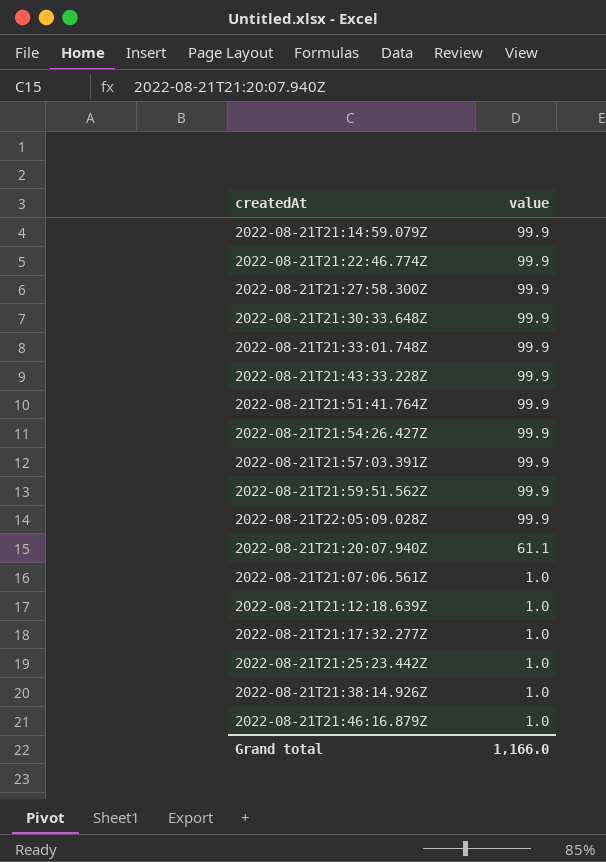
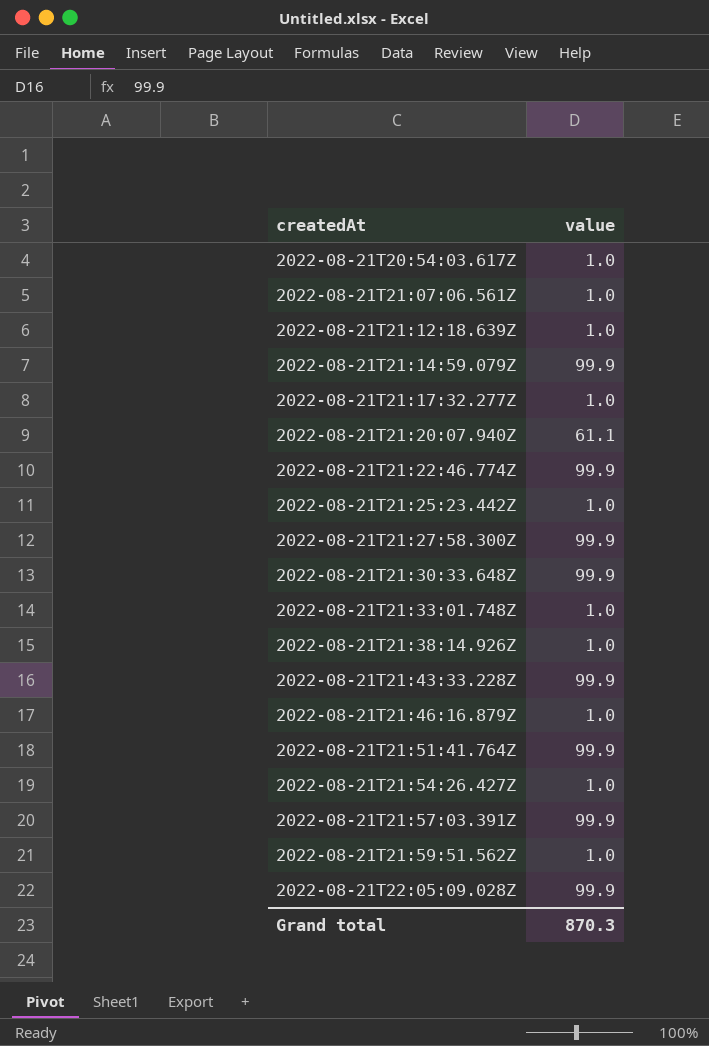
row order: value descending -> createdAt ascending
row 2022-08-21T20:54:03.617Z: none -> 1.0
2022-08-21T21:33:01.748Z | value: 99.9 -> 1.0
2022-08-21T21:54:26.427Z | value: 99.9 -> 1.0
2022-08-21T21:59:51.562Z | value: 99.9 -> 1.0
Grand total | value: 1,166.0 -> 870.3

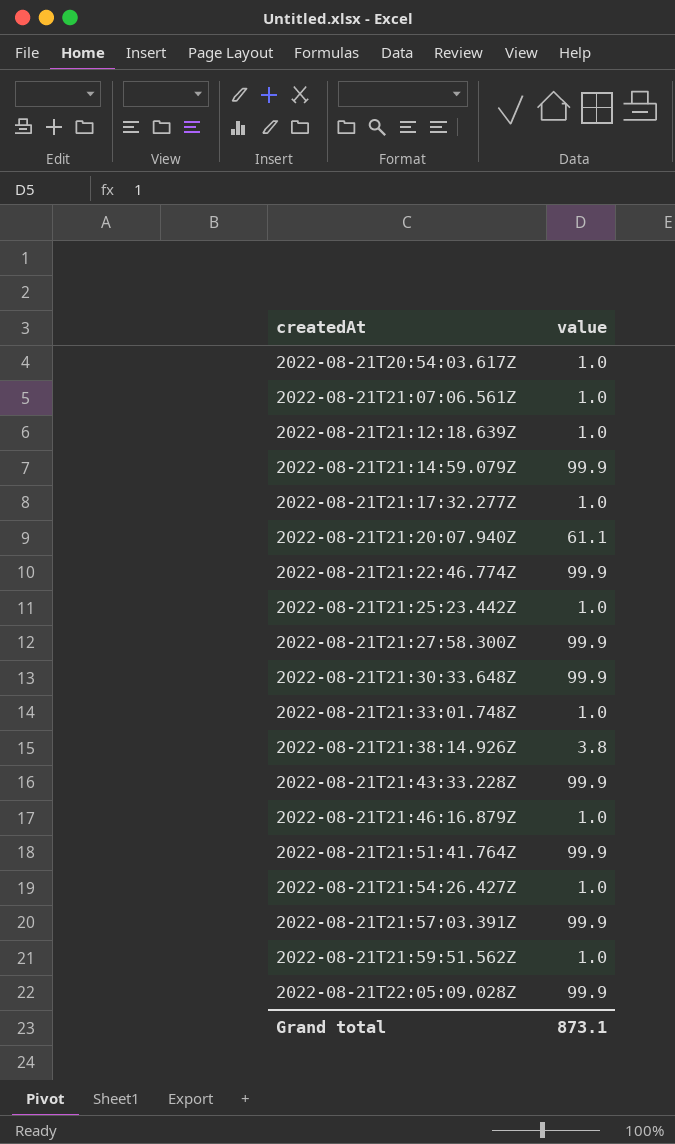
2022-08-21T21:38:14.926Z | value: 1.0 -> 3.8
Grand total | value: 870.3 -> 873.1

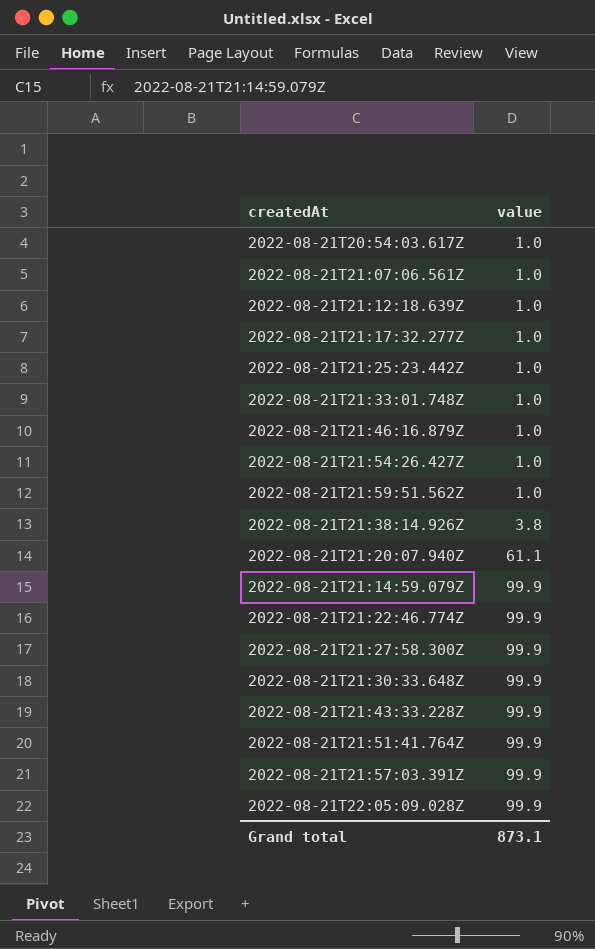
row order: createdAt ascending -> value ascending

